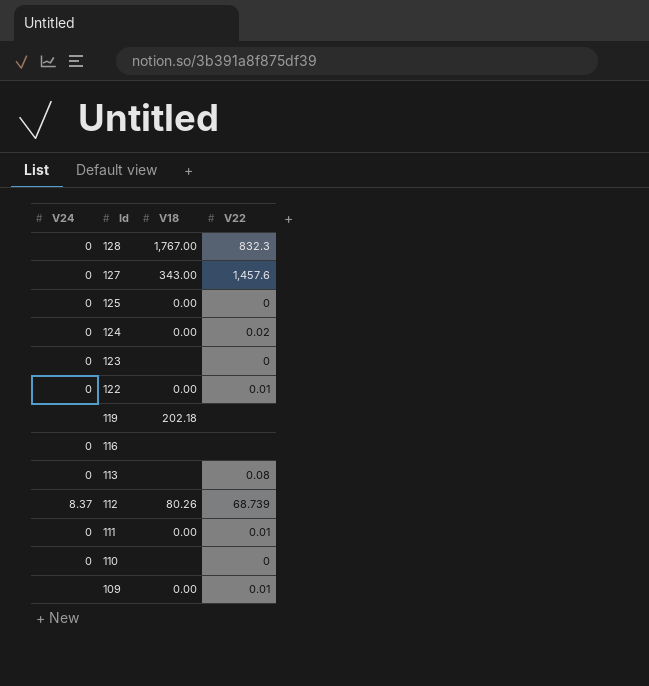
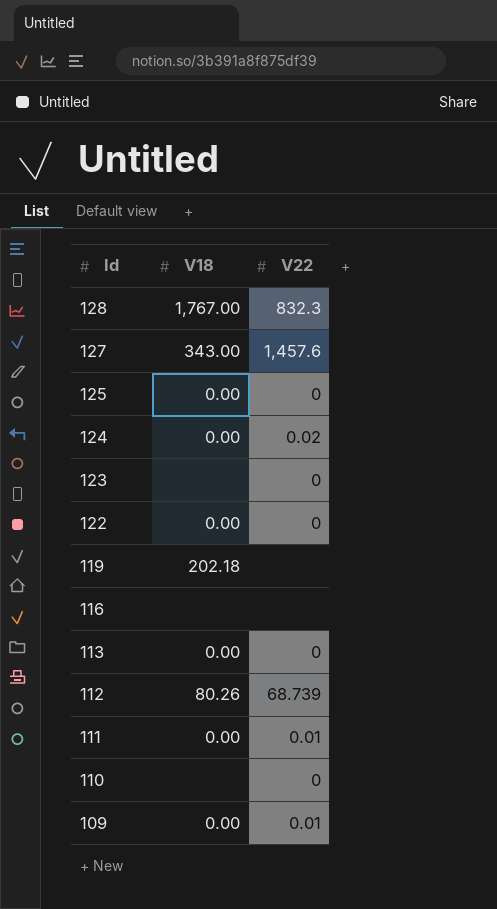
column V24 | position: 1 -> none
122 | V22: 0.01 -> 0
113 | V18: none -> 0.00
113 | V22: 0.08 -> 0

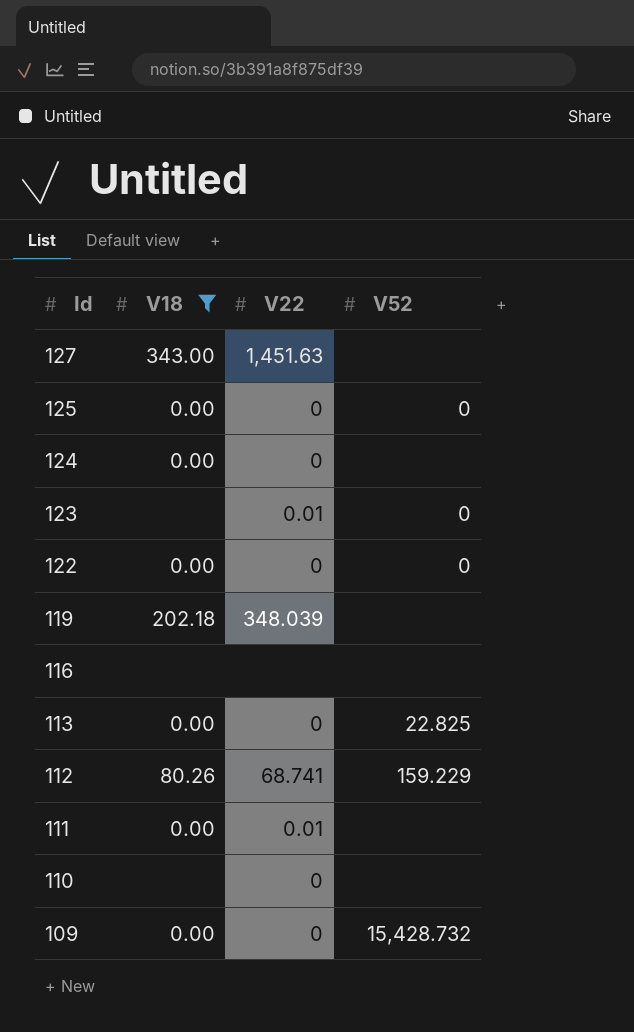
filter: none -> V18 != 1,767.00
column V52 | position: none -> 4
127 | V22: 1,457.6 -> 1,451.63
124 | V22: 0.02 -> 0
123 | V22: 0 -> 0.01
119 | V22: none -> 348.039
112 | V22: 68.739 -> 68.741
109 | V22: 0.01 -> 0

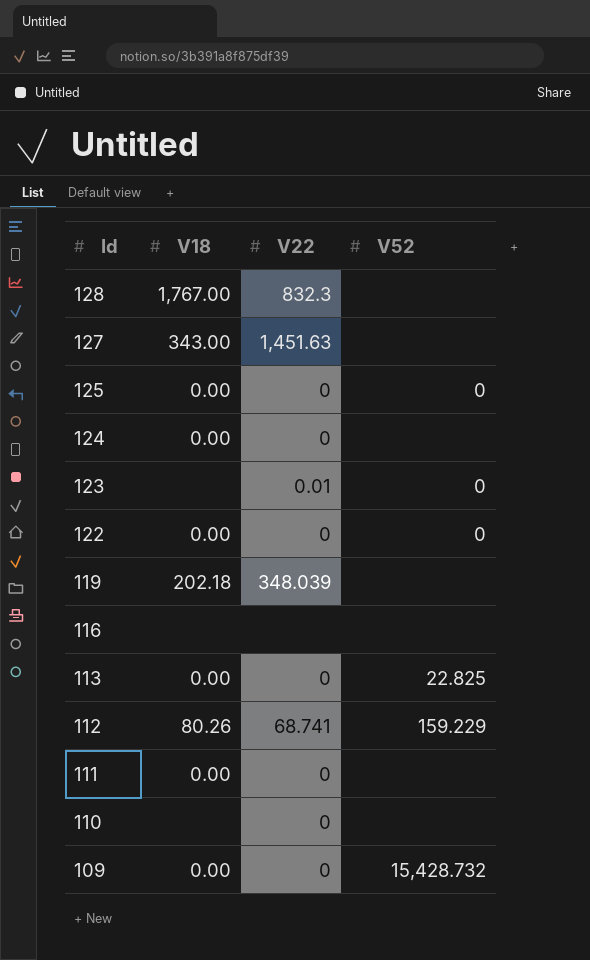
filter: V18 != 1,767.00 -> none
111 | V22: 0.01 -> 0

